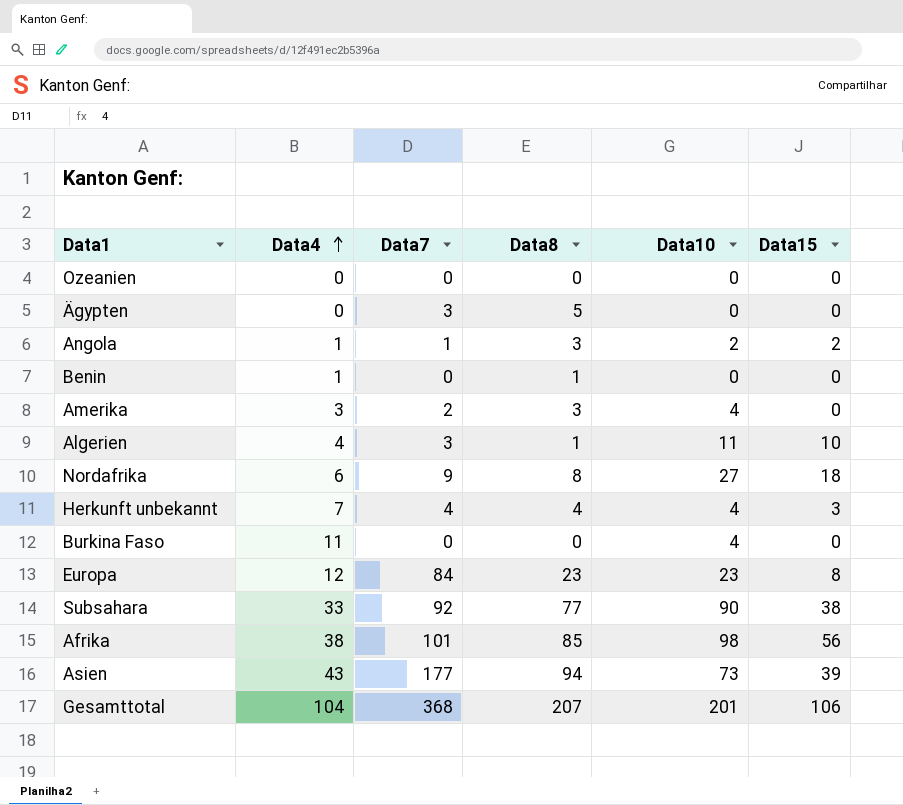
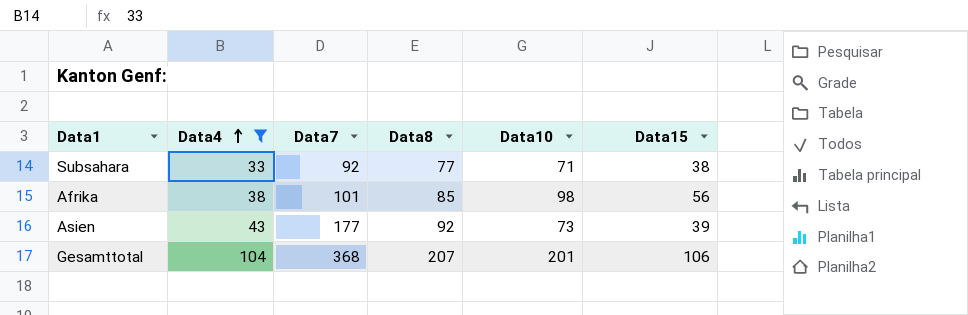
filter: none -> Data4 >= 33
Subsahara | Data10: 90 -> 71
Asien | Data8: 94 -> 92

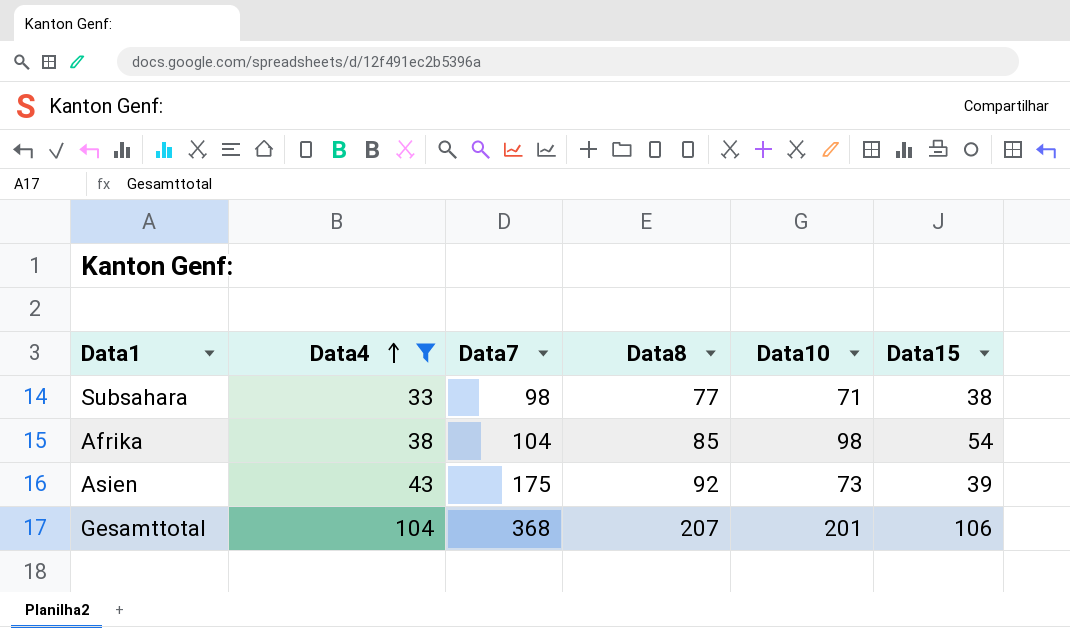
Subsahara | Data7: 92 -> 98
Afrika | Data7: 101 -> 104
Afrika | Data15: 56 -> 54
Asien | Data7: 177 -> 175

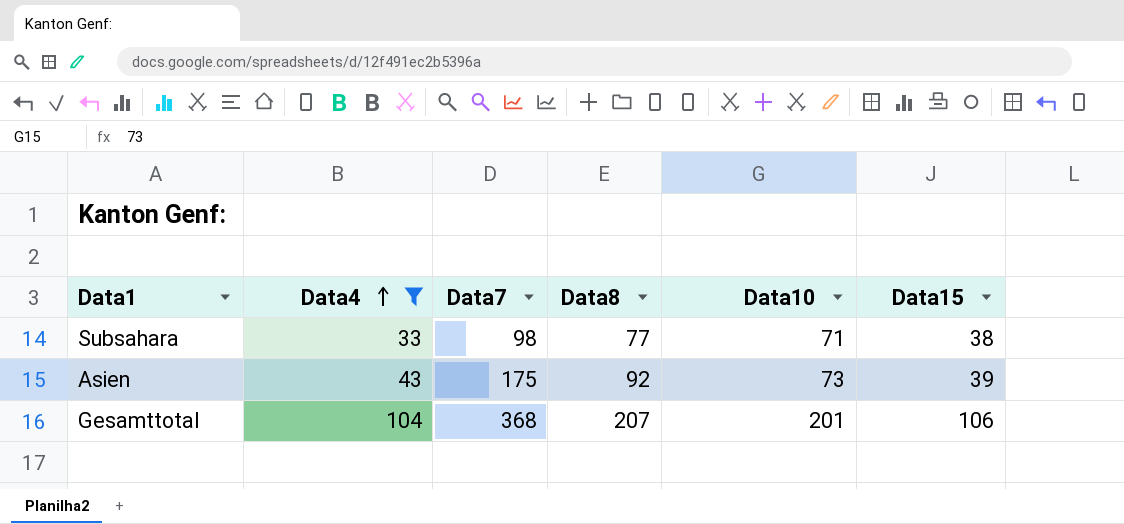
row Afrika: 38 | 104 | 85 | 98 | 54 -> none

